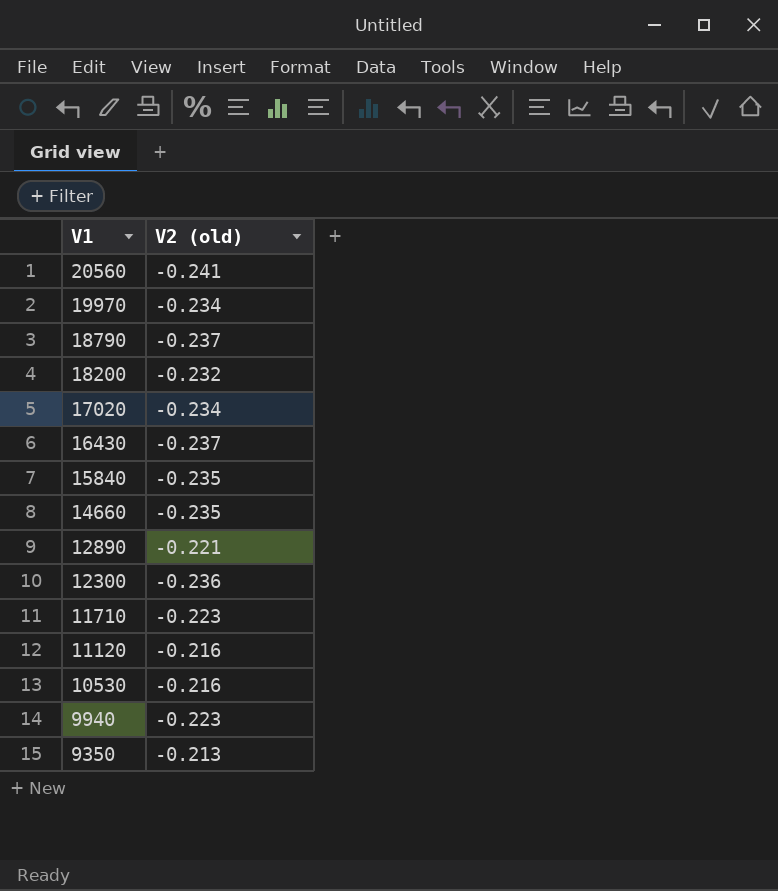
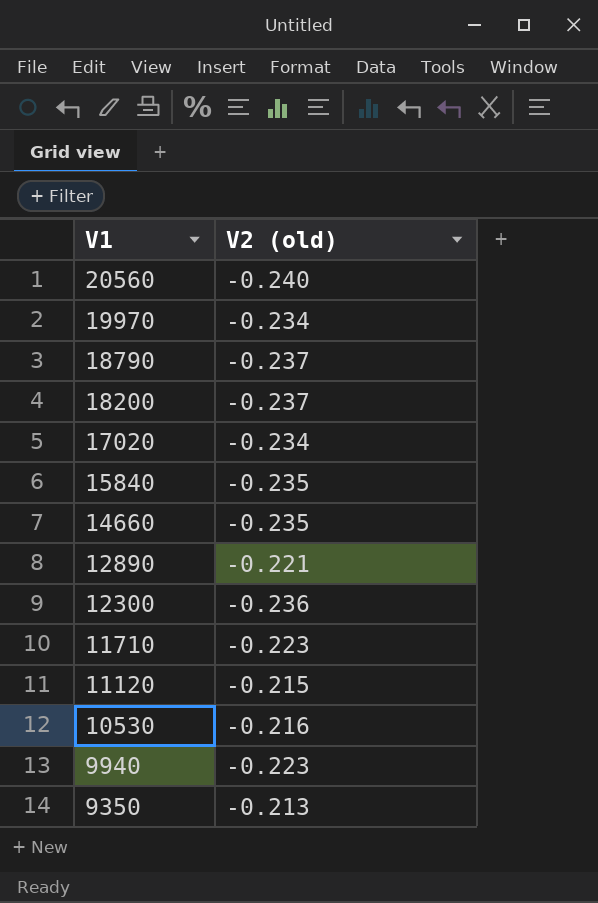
row 16430: -0.237 -> none
20560 | V2 (old): -0.241 -> -0.240
18200 | V2 (old): -0.232 -> -0.237
11120 | V2 (old): -0.216 -> -0.215

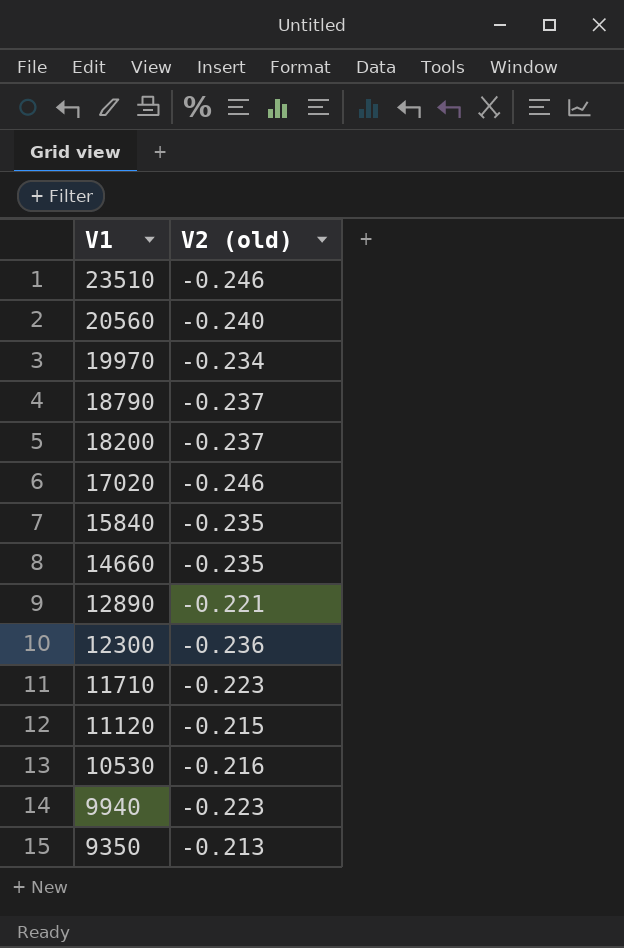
row 23510: none -> -0.246
17020 | V2 (old): -0.234 -> -0.246

